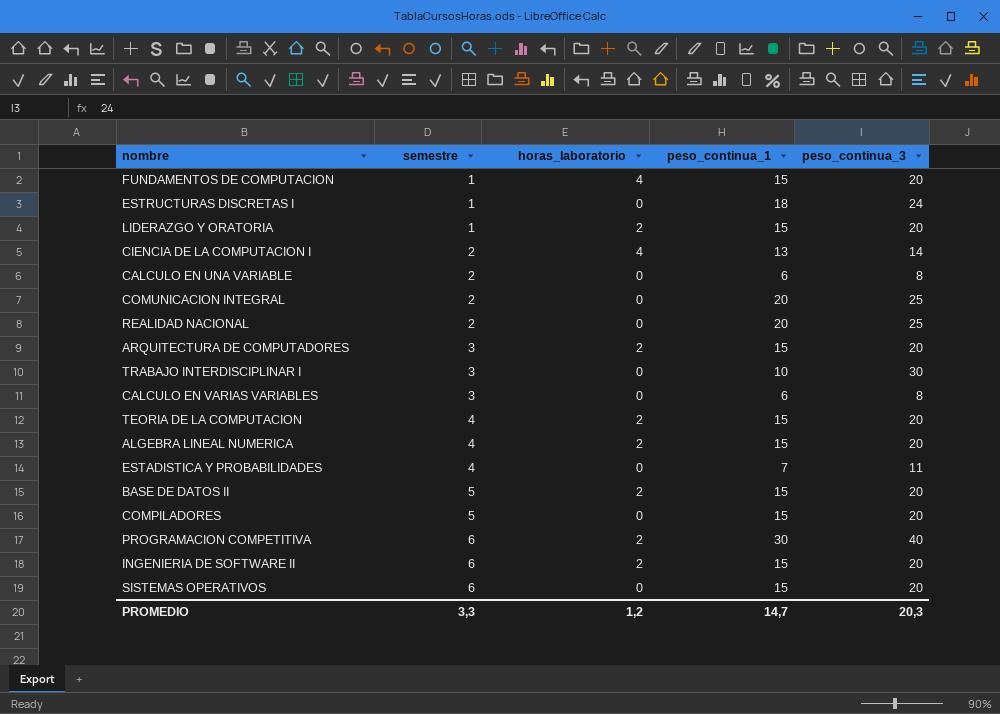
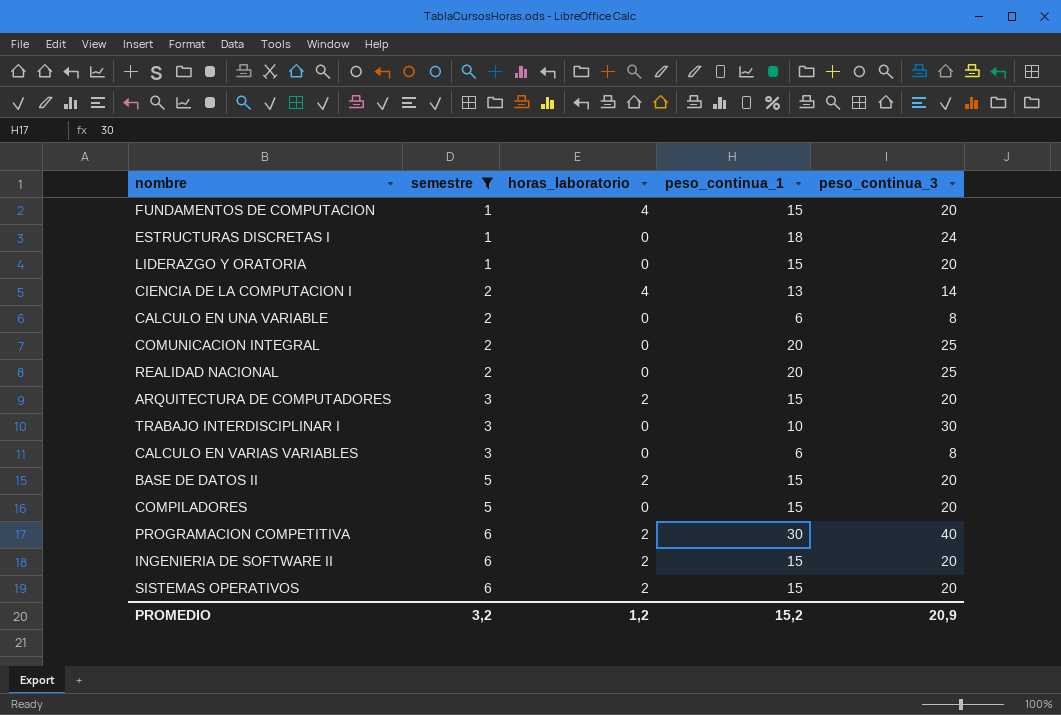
filter: none -> semestre != 4
LIDERAZGO Y ORATORIA | horas_laboratorio: 2 -> 0
SISTEMAS OPERATIVOS | horas_laboratorio: 0 -> 2
PROMEDIO | semestre: 3,3 -> 3,2
PROMEDIO | peso_continua_1: 14,7 -> 15,2
PROMEDIO | peso_continua_3: 20,3 -> 20,9

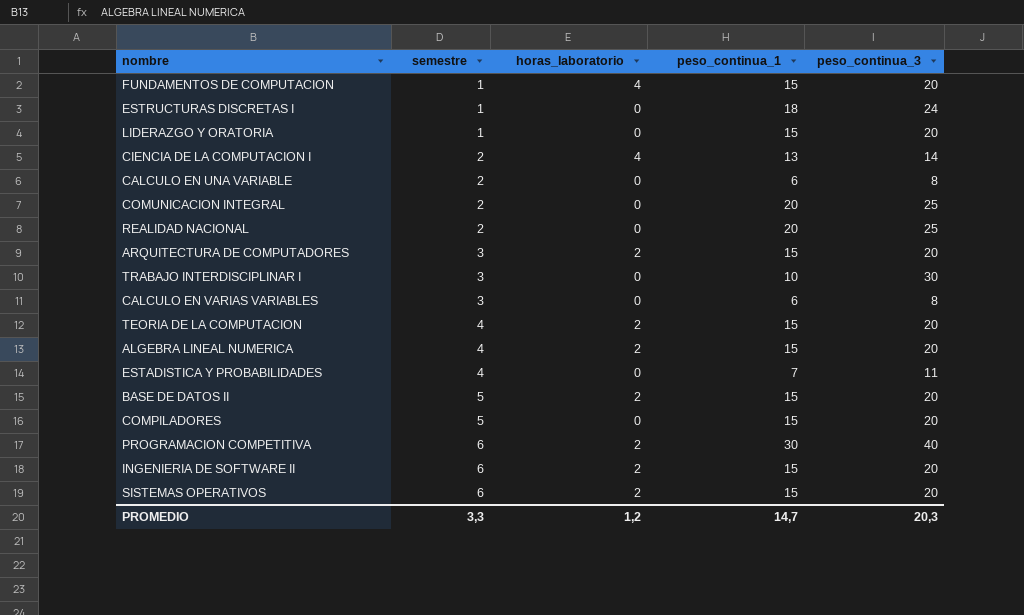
filter: semestre != 4 -> none
PROMEDIO | semestre: 3,2 -> 3,3
PROMEDIO | peso_continua_1: 15,2 -> 14,7
PROMEDIO | peso_continua_3: 20,9 -> 20,3

